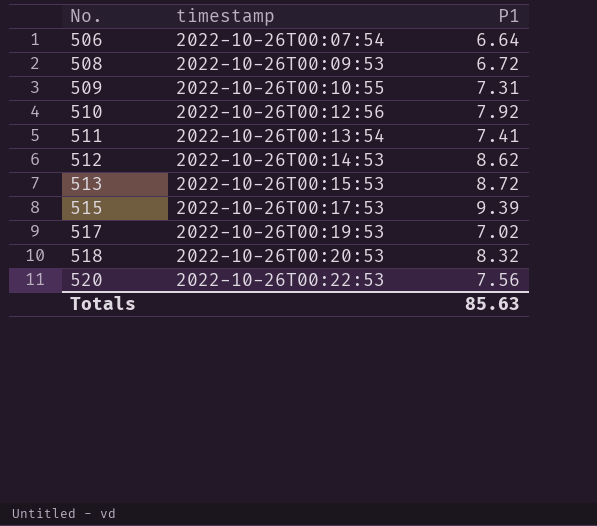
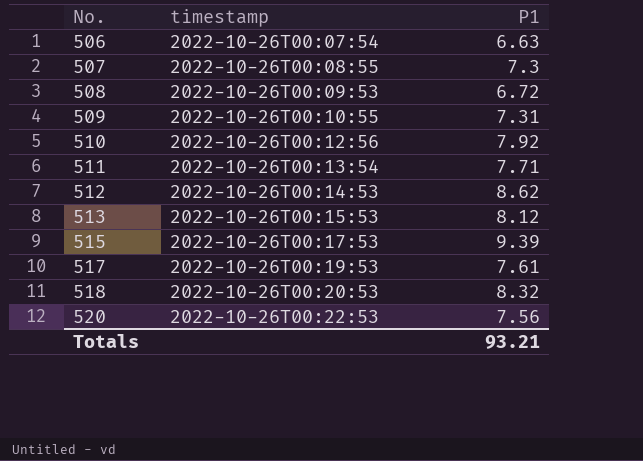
506 | P1: 6.64 -> 6.63
row 507: none -> 2022-10-26T00:08:55 | 7.3
511 | P1: 7.41 -> 7.71
513 | P1: 8.72 -> 8.12
517 | P1: 7.02 -> 7.61
Totals | P1: 85.63 -> 93.21

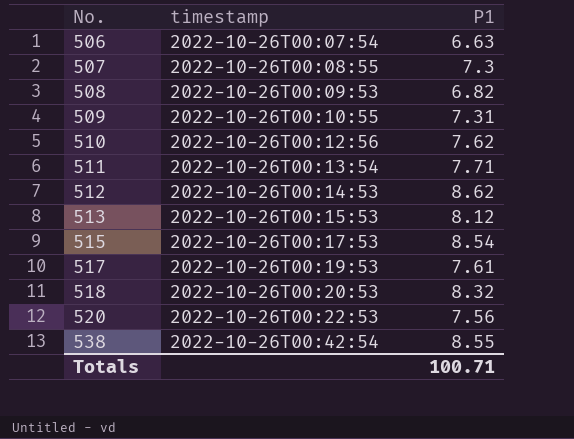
508 | P1: 6.72 -> 6.82
510 | P1: 7.92 -> 7.62
515 | P1: 9.39 -> 8.54
row 538: none -> 2022-10-26T00:42:54 | 8.55
Totals | P1: 93.21 -> 100.71

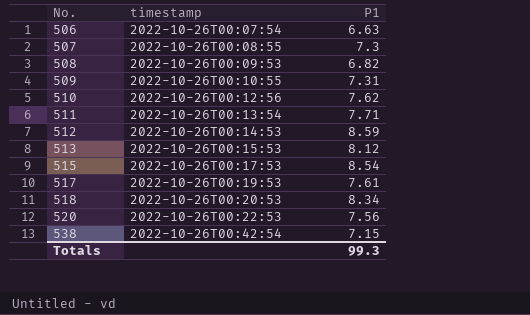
512 | P1: 8.62 -> 8.59
518 | P1: 8.32 -> 8.34
538 | P1: 8.55 -> 7.15
Totals | P1: 100.71 -> 99.3

